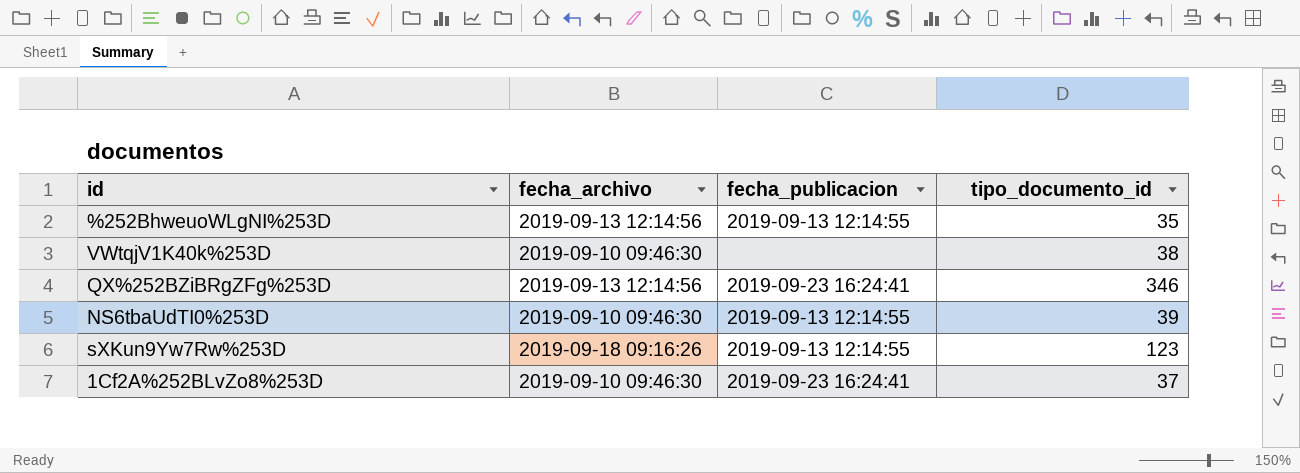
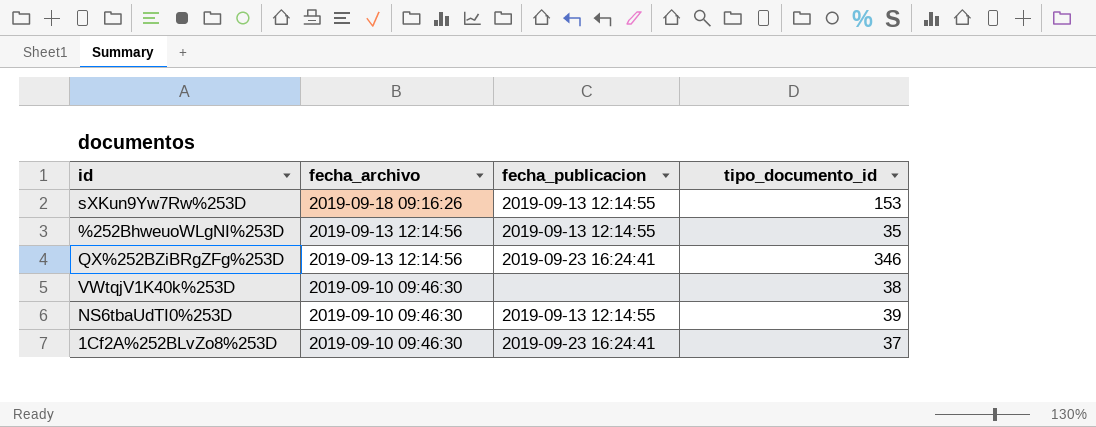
row order: none -> fecha_archivo descending
sXKun9Yw7Rw%253D | tipo_documento_id: 123 -> 153

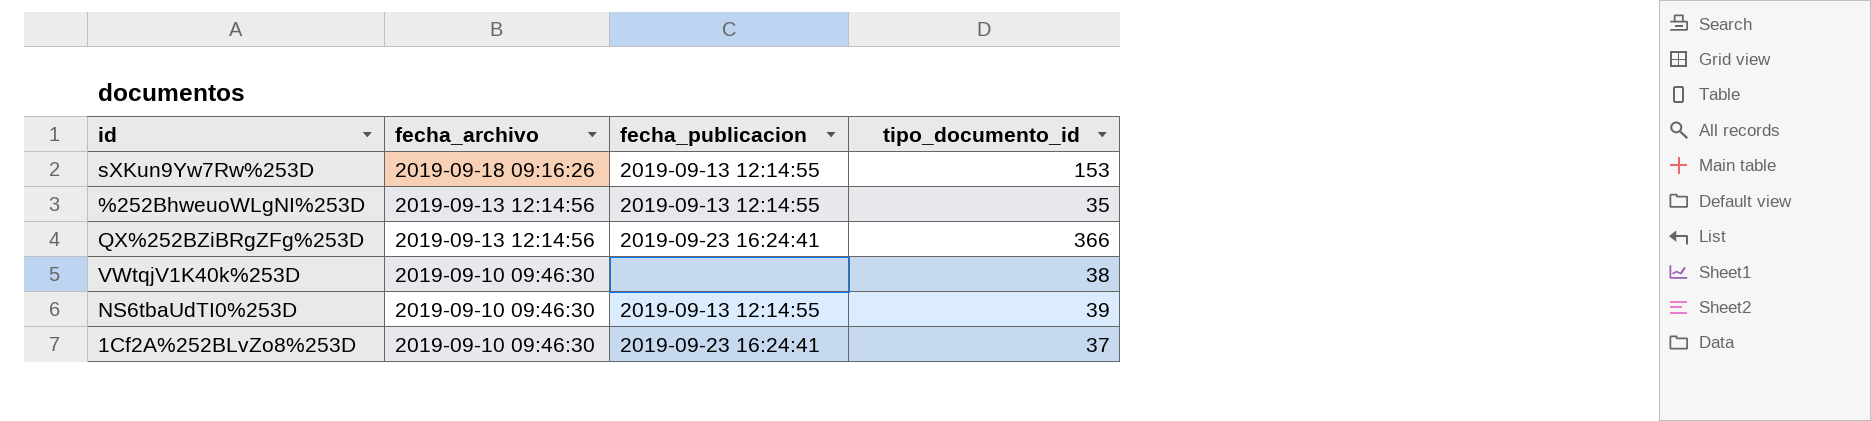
QX%252BZiBRgZFg%253D | tipo_documento_id: 346 -> 366

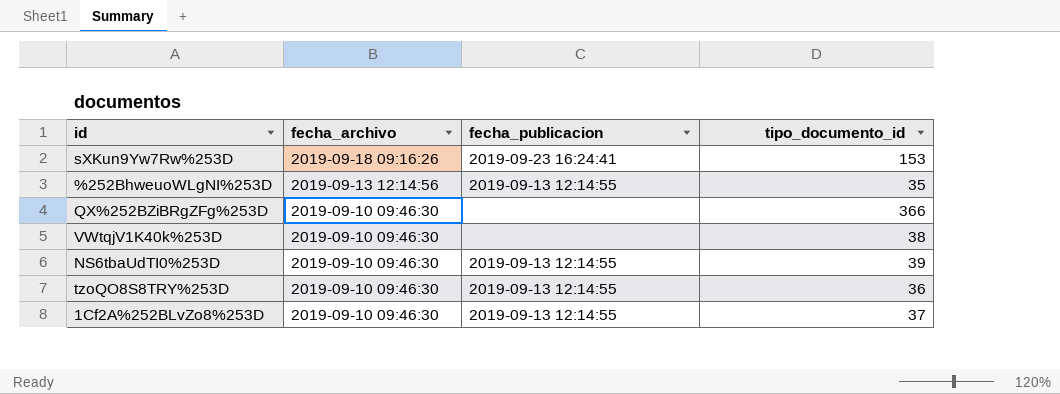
sXKun9Yw7Rw%253D | fecha_publicacion: 2019-09-13 12:14:55 -> 2019-09-23 16:24:41
QX%252BZiBRgZFg%253D | fecha_archivo: 2019-09-13 12:14:56 -> 2019-09-10 09:46:30
QX%252BZiBRgZFg%253D | fecha_publicacion: 2019-09-23 16:24:41 -> none
row tzoQO8S8TRY%253D: none -> 2019-09-10 09:46:30 | 2019-09-13 12:14:55 | 36
1Cf2A%252BLvZo8%253D | fecha_publicacion: 2019-09-23 16:24:41 -> 2019-09-13 12:14:55

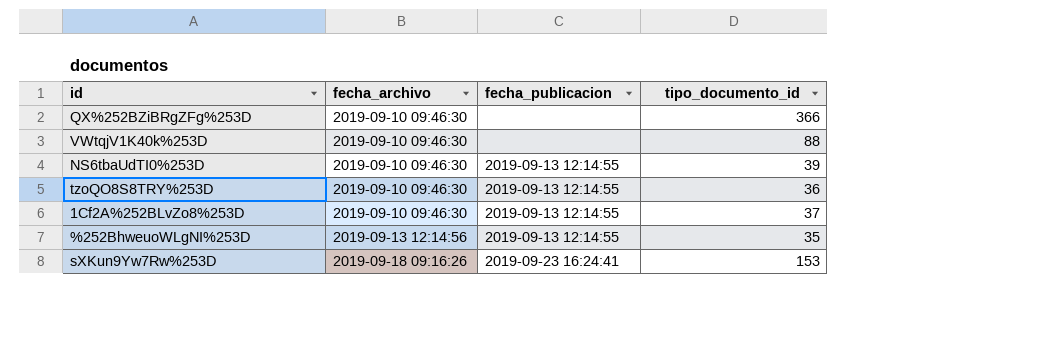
row order: fecha_archivo descending -> fecha_archivo ascending
VWtqjV1K40k%253D | tipo_documento_id: 38 -> 88

